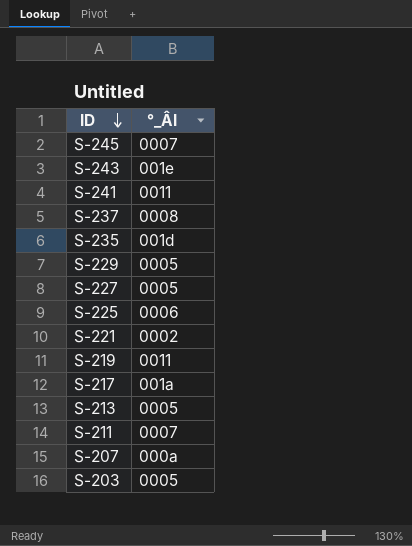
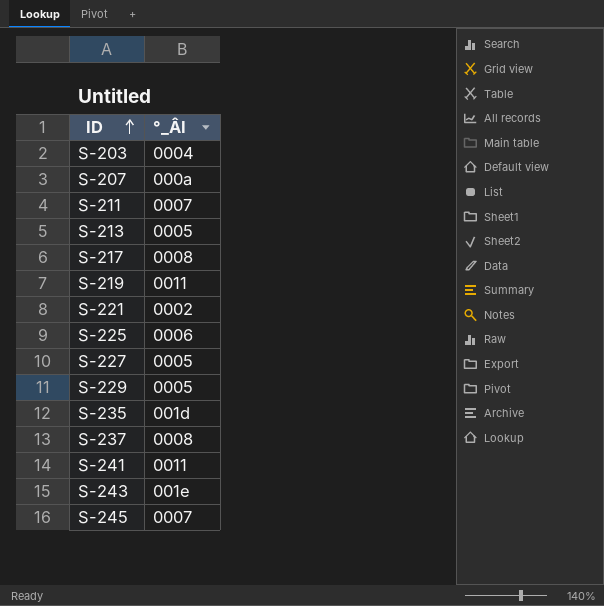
row order: ID descending -> ID ascending
S-203 | °_ÂI: 0005 -> 0004
S-217 | °_ÂI: 001a -> 0008

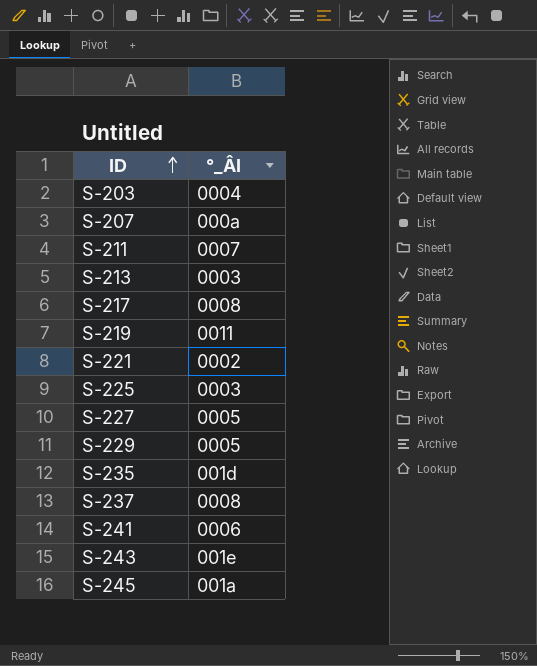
S-213 | °_ÂI: 0005 -> 0003
S-225 | °_ÂI: 0006 -> 0003
S-241 | °_ÂI: 0011 -> 0006
S-245 | °_ÂI: 0007 -> 001a

